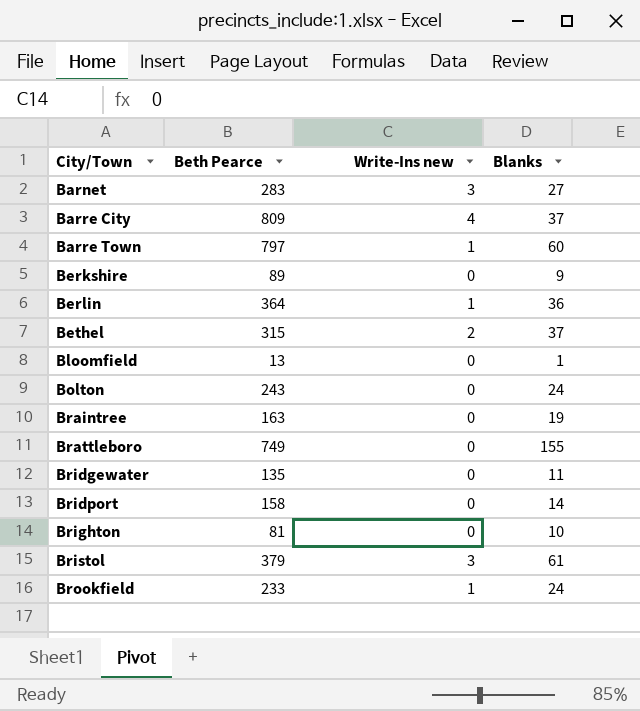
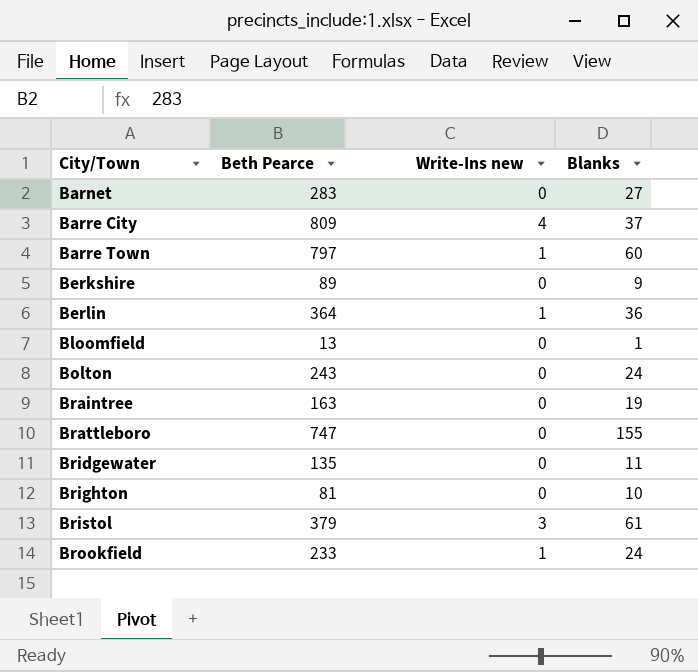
row Bethel: 315 | 2 | 37 -> none
row Bridport: 158 | 0 | 14 -> none
Barnet | Write-Ins new: 3 -> 0
Brattleboro | Beth Pearce: 749 -> 747

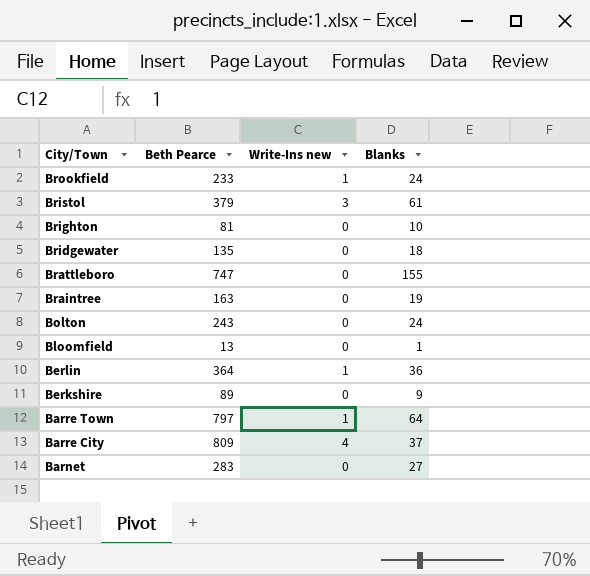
row order: City/Town ascending -> City/Town descending
Bridgewater | Blanks: 11 -> 18
Barre Town | Blanks: 60 -> 64

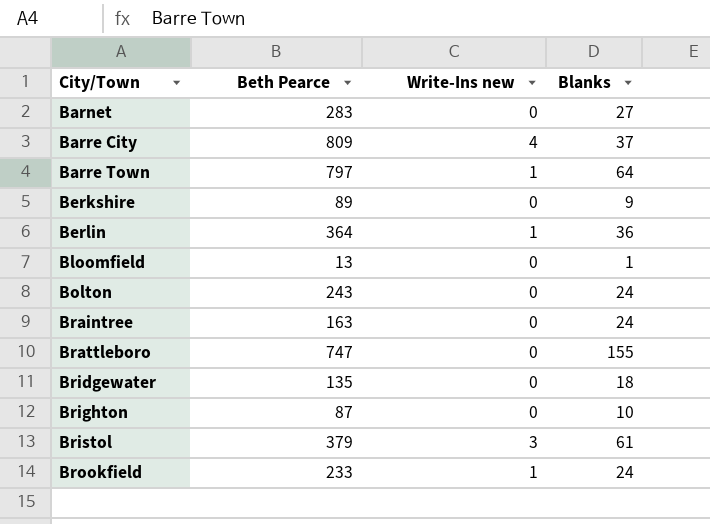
row order: City/Town descending -> City/Town ascending
Braintree | Blanks: 19 -> 24
Brighton | Beth Pearce: 81 -> 87

